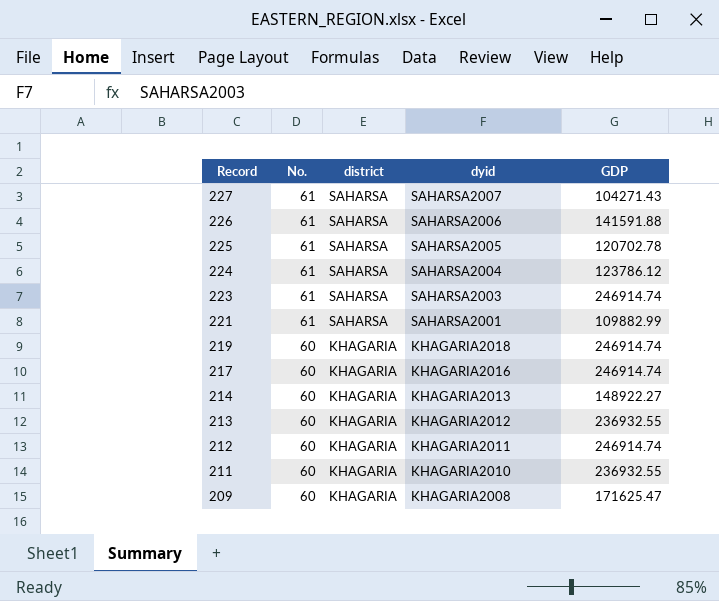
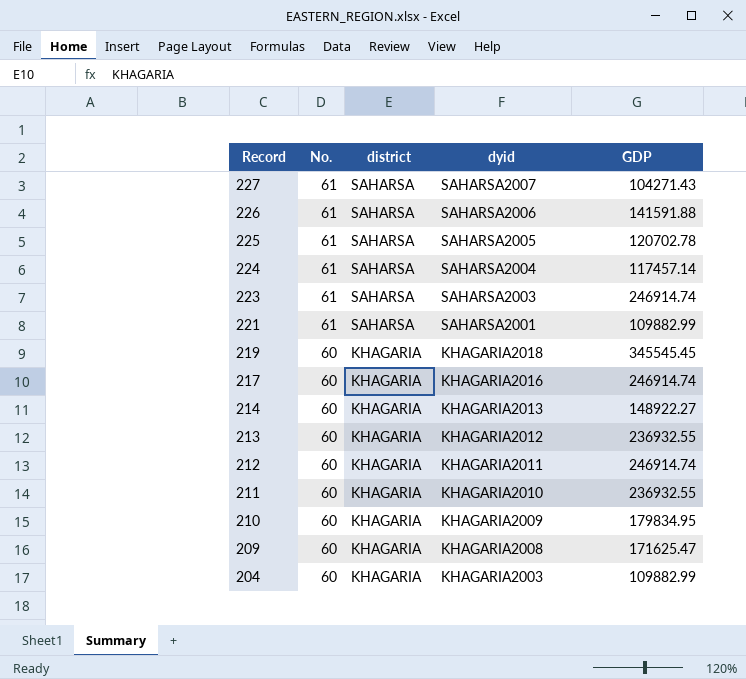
224 | GDP: 123786.12 -> 117457.14
219 | GDP: 246914.74 -> 345545.45
row 210: none -> 60 | KHAGARIA | KHAGARIA2009 | 179834.95
row 204: none -> 60 | KHAGARIA | KHAGARIA2003 | 109882.99

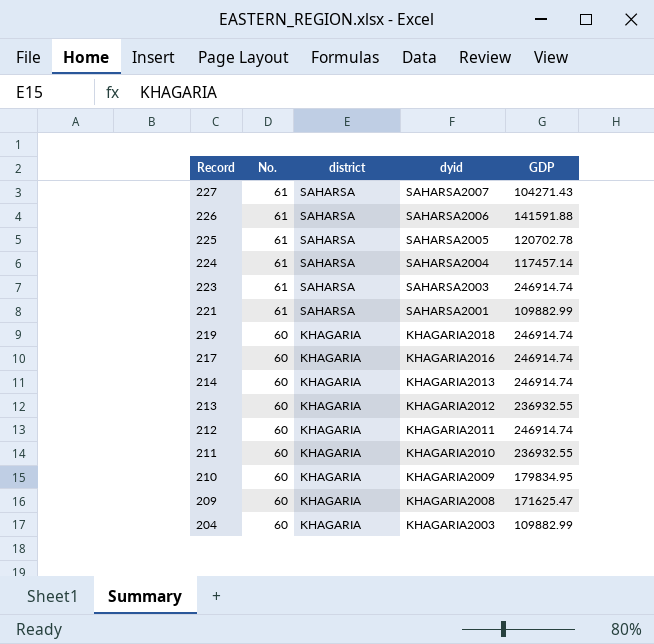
219 | GDP: 345545.45 -> 246914.74
214 | GDP: 148922.27 -> 246914.74

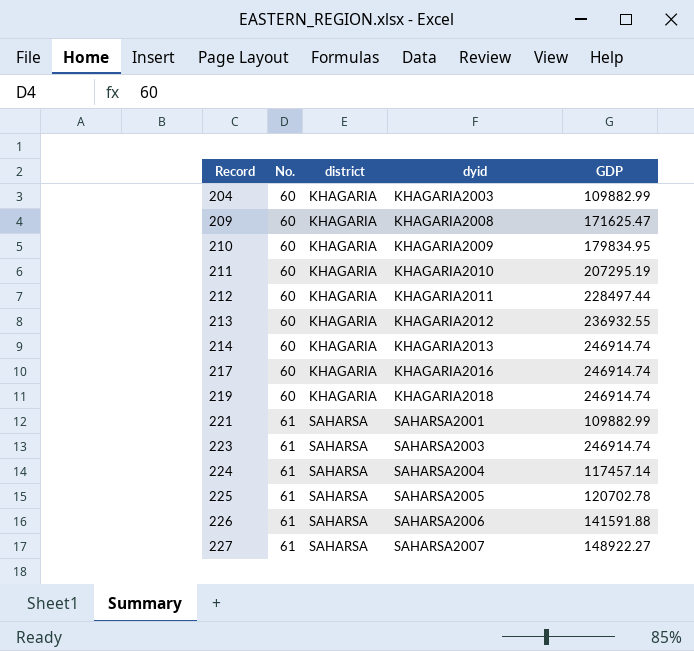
row order: Record descending -> Record ascending
211 | GDP: 236932.55 -> 207295.19
212 | GDP: 246914.74 -> 228497.44
227 | GDP: 104271.43 -> 148922.27

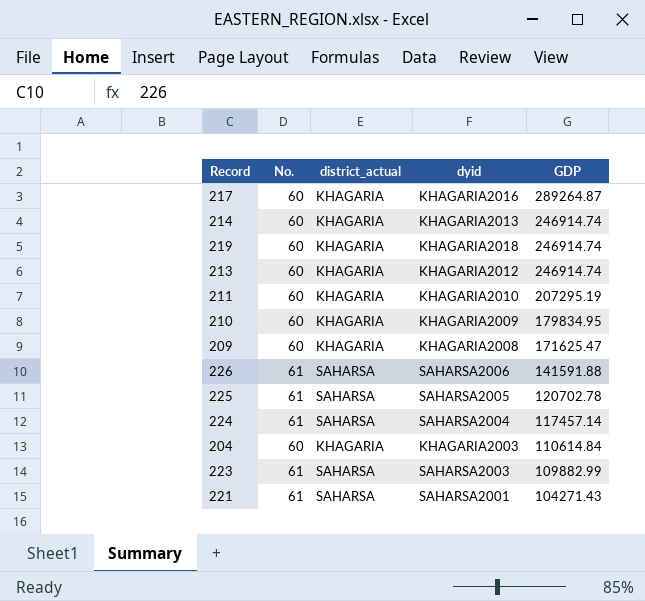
row order: Record ascending -> GDP descending
column name: district -> district_actual
row 212: 60 | KHAGARIA | KHAGARIA2011 | 228497.44 -> none
row 227: 61 | SAHARSA | SAHARSA2007 | 148922.27 -> none
217 | GDP: 246914.74 -> 289264.87
213 | GDP: 236932.55 -> 246914.74
204 | GDP: 109882.99 -> 110614.84
223 | GDP: 246914.74 -> 109882.99
221 | GDP: 109882.99 -> 104271.43

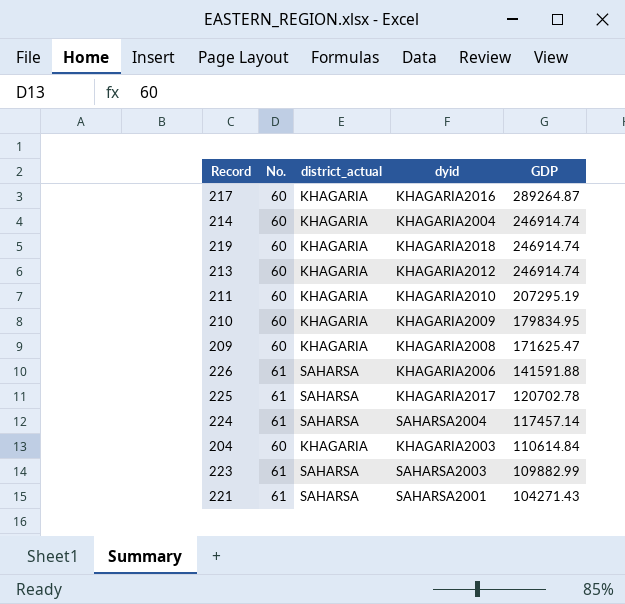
214 | dyid: KHAGARIA2013 -> KHAGARIA2004
226 | dyid: SAHARSA2006 -> KHAGARIA2006
225 | dyid: SAHARSA2005 -> KHAGARIA2017

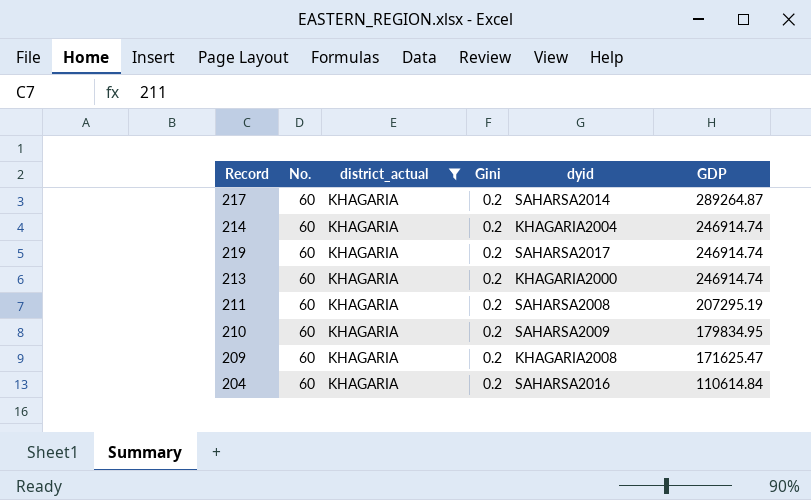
filter: none -> district_actual = KHAGARIA
column Gini | position: none -> 4
217 | dyid: KHAGARIA2016 -> SAHARSA2014
219 | dyid: KHAGARIA2018 -> SAHARSA2017
213 | dyid: KHAGARIA2012 -> KHAGARIA2000
211 | dyid: KHAGARIA2010 -> SAHARSA2008
210 | dyid: KHAGARIA2009 -> SAHARSA2009
204 | dyid: KHAGARIA2003 -> SAHARSA2016

